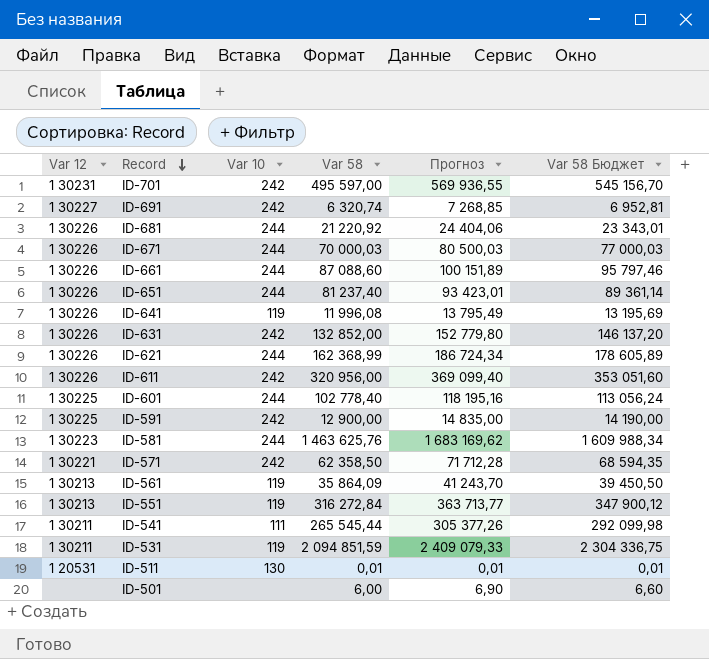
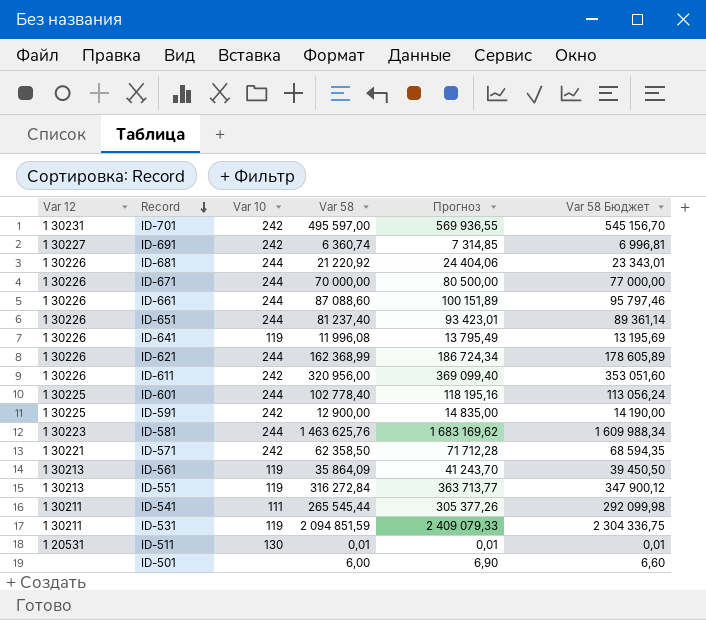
row ID-631: 1 30226 | 242 | 132 852,00 | 152 779,80 | 146 137,20 -> none
ID-691 | Var 58: 6 320,74 -> 6 360,74
ID-691 | Прогноз: 7 268,85 -> 7 314,85
ID-691 | Var 58 Бюджет: 6 952,81 -> 6 996,81
ID-671 | Var 58: 70 000,03 -> 70 000,00
ID-671 | Прогноз: 80 500,03 -> 80 500,00
ID-671 | Var 58 Бюджет: 77 000,03 -> 77 000,00

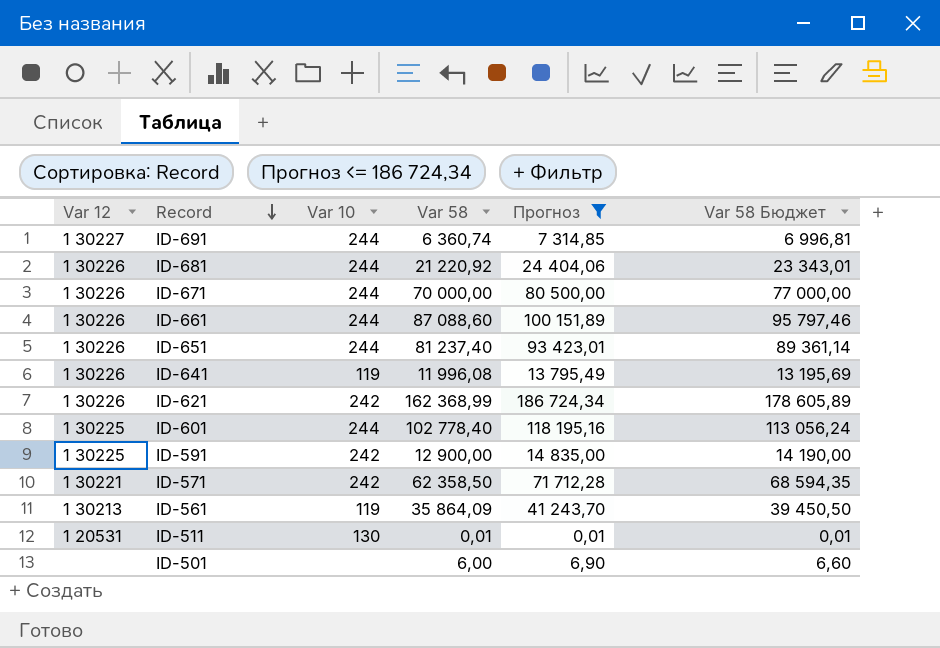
filter: none -> Прогноз <= 186 724,34
ID-691 | Var 10: 242 -> 244
ID-621 | Var 10: 244 -> 242

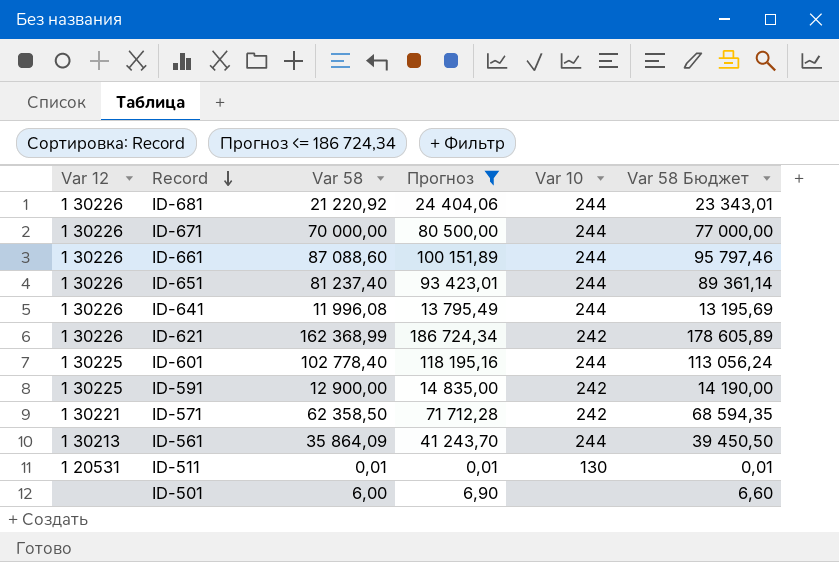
column Var 10 | position: 3 -> 5
row ID-691: 1 30227 | 244 | 6 360,74 | 7 314,85 | 6 996,81 -> none
ID-641 | Var 10: 119 -> 244
ID-561 | Var 10: 119 -> 244

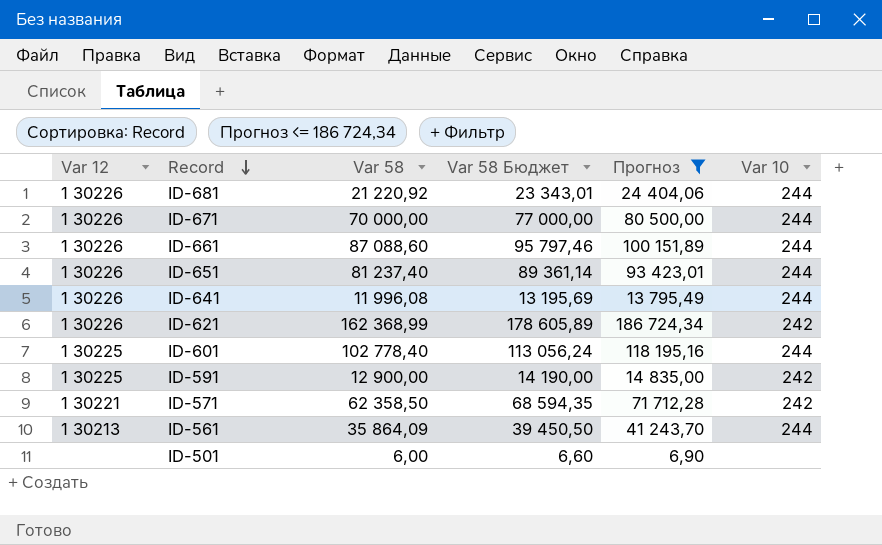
column Var 58 Бюджет | position: 6 -> 4
row ID-511: 1 20531 | 0,01 | 0,01 | 130 | 0,01 -> none

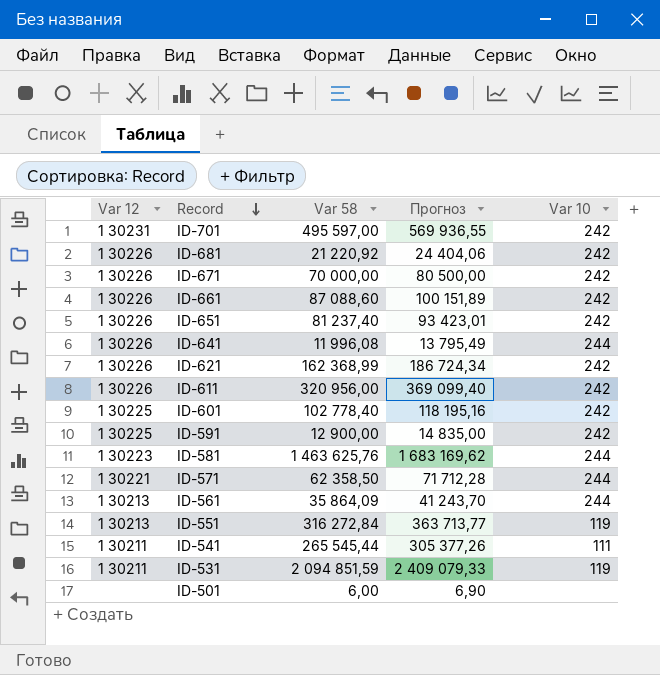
filter: Прогноз <= 186 724,34 -> none
column Var 58 Бюджет | formula: [Var 58] * 1,1 -> none
ID-681 | Var 10: 244 -> 242
ID-671 | Var 10: 244 -> 242
ID-661 | Var 10: 244 -> 242
ID-651 | Var 10: 244 -> 242
ID-601 | Var 10: 244 -> 242
ID-571 | Var 10: 242 -> 244

